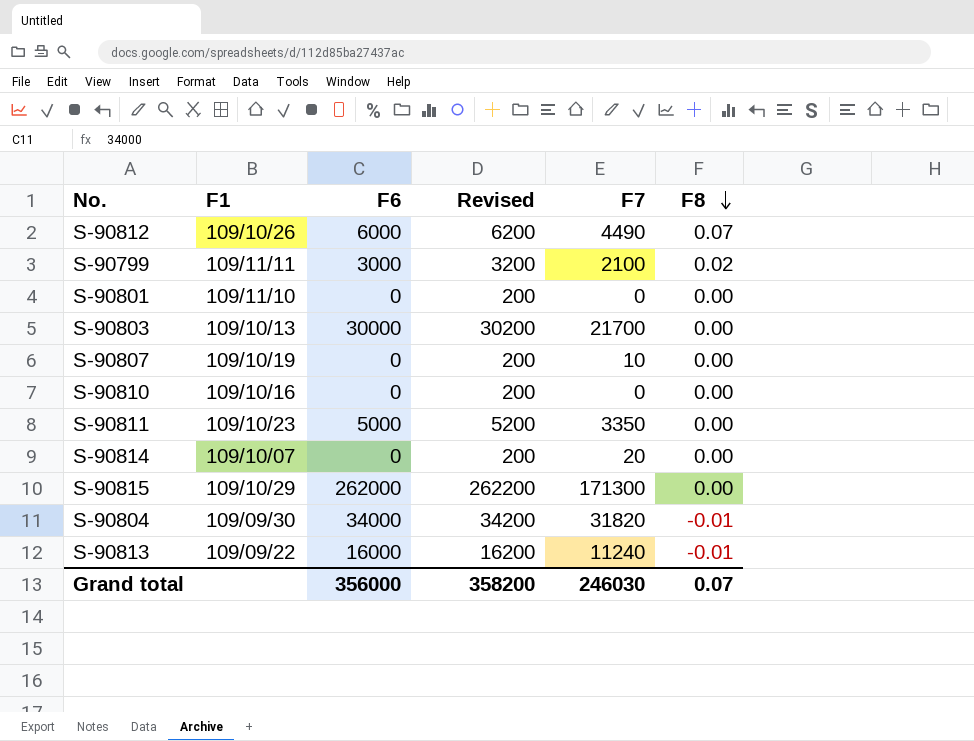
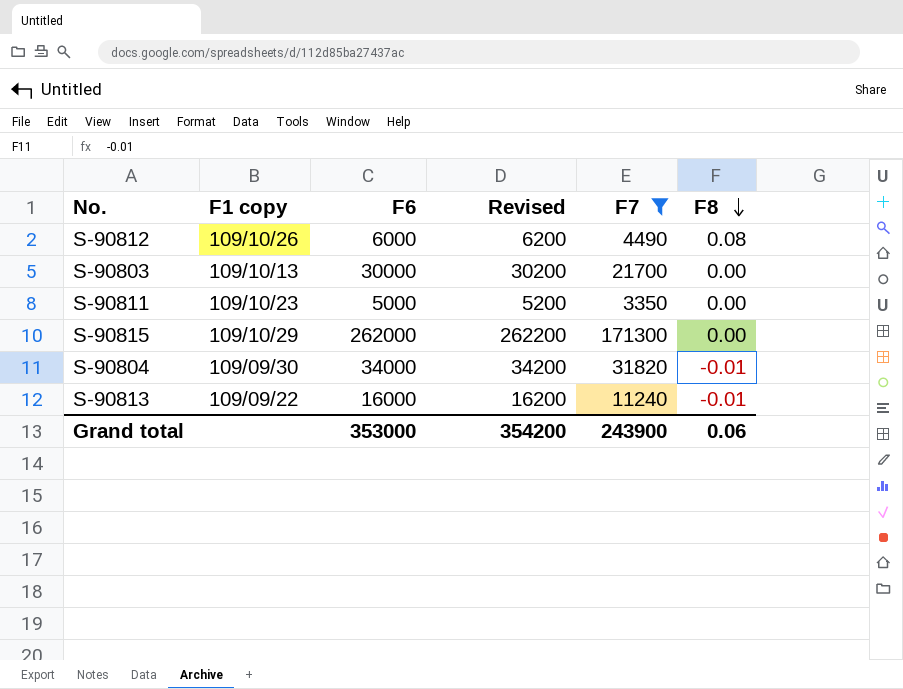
filter: none -> F7 >= 3350
column name: F1 -> F1 copy
S-90812 | F8: 0.07 -> 0.08
Grand total | F6: 356000 -> 353000
Grand total | Revised: 358200 -> 354200
Grand total | F7: 246030 -> 243900
Grand total | F8: 0.07 -> 0.06

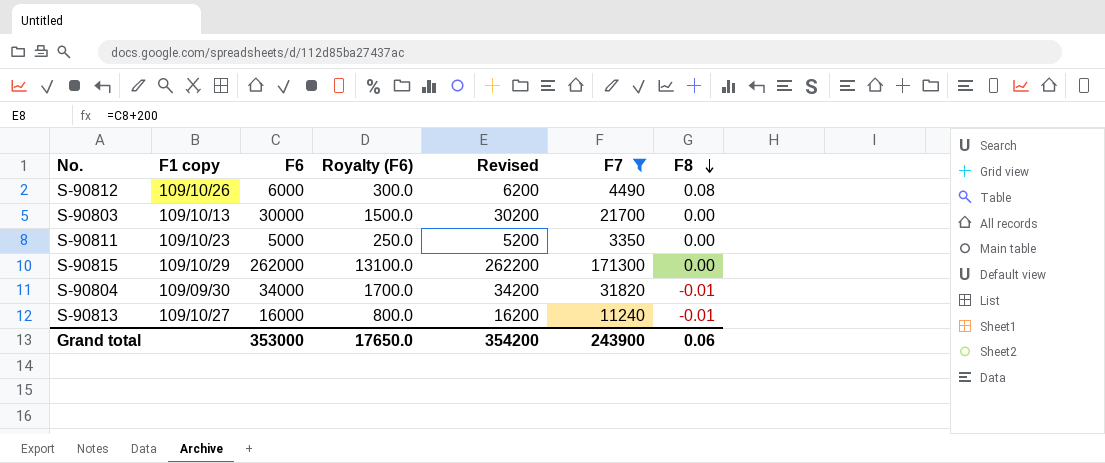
column Royalty (F6) | formula: none -> [F6] * 0.05
S-90813 | F1 copy: 109/09/22 -> 109/10/27

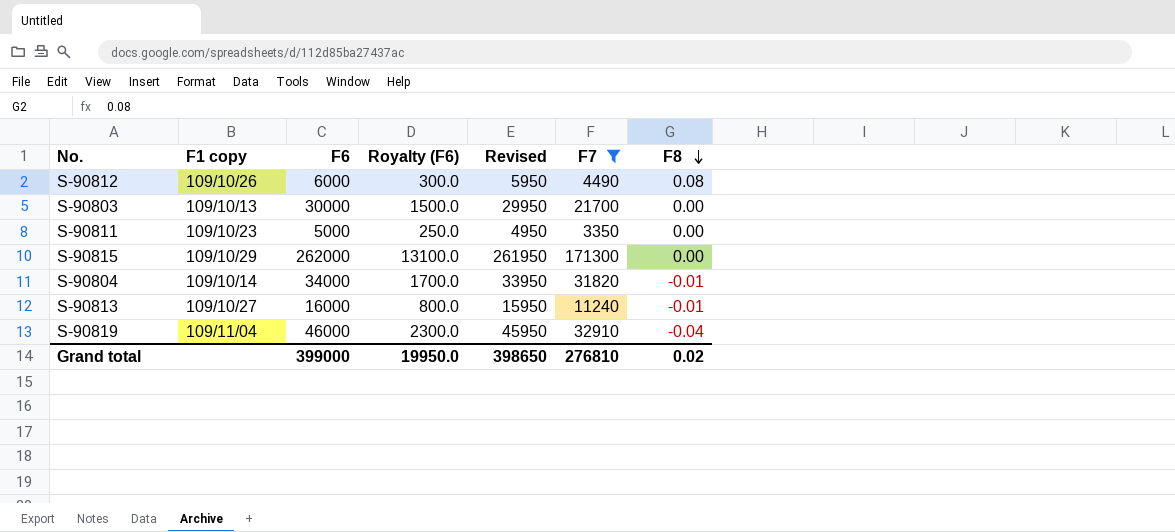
column Revised | formula: [F6] + 200 -> [F6] - 50
S-90804 | F1 copy: 109/09/30 -> 109/10/14
row S-90819: none -> 109/11/04 | 46000 | 2300.0 | 45950 | 32910 | -0.04
Grand total | F6: 353000 -> 399000
Grand total | Royalty (F6): 17650.0 -> 19950.0
Grand total | Revised: 354200 -> 398650
Grand total | F7: 243900 -> 276810
Grand total | F8: 0.06 -> 0.02

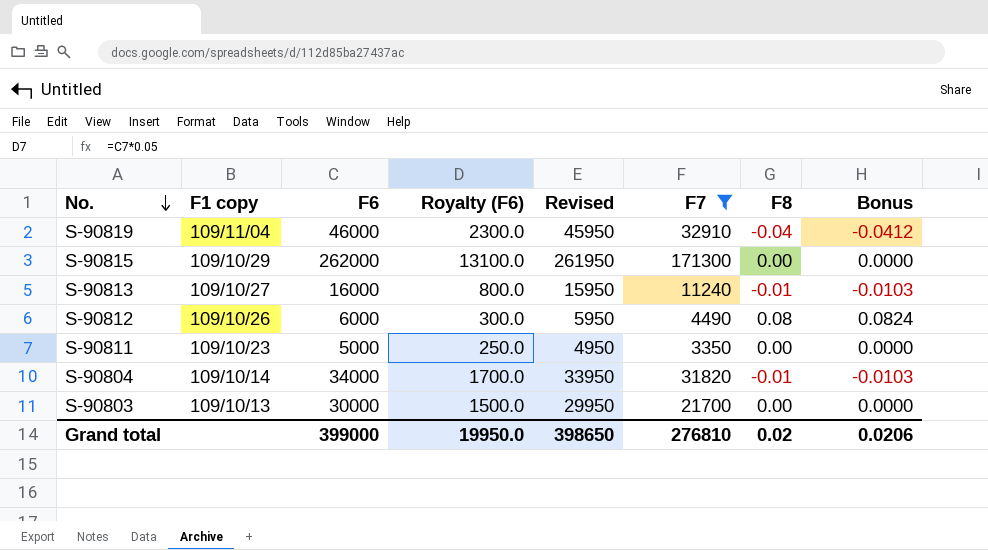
row order: F8 descending -> No. descending
column Bonus | formula: none -> [F8] * 1.03

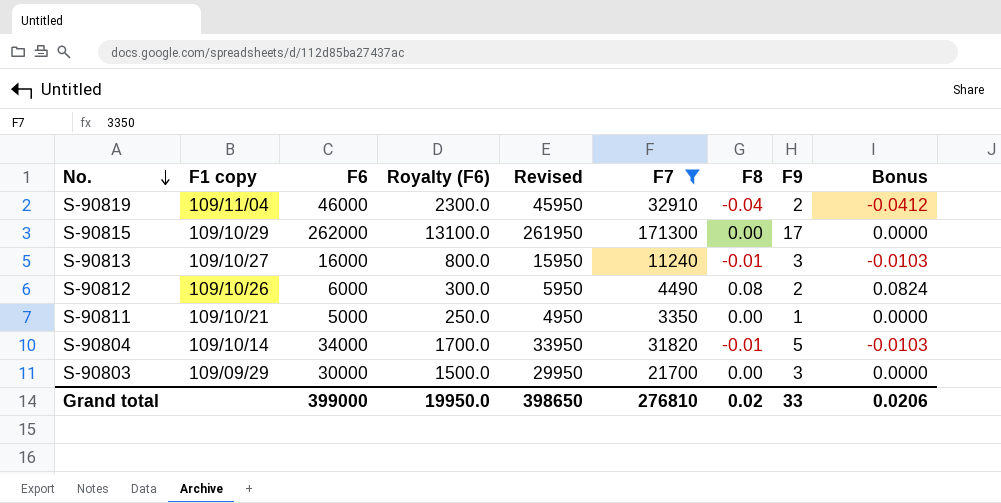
column F9 | position: none -> 8
S-90811 | F1 copy: 109/10/23 -> 109/10/21
S-90803 | F1 copy: 109/10/13 -> 109/09/29

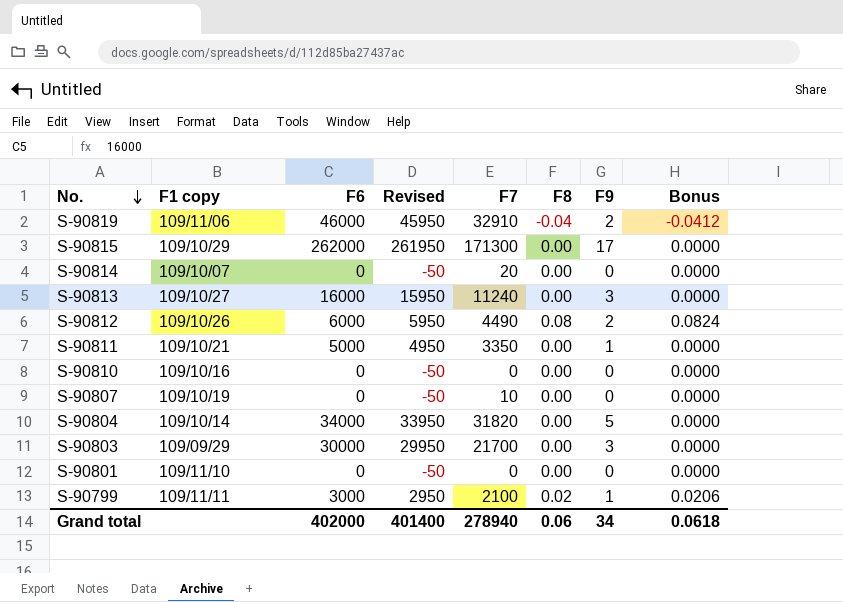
filter: F7 >= 3350 -> none
column Royalty (F6) | formula: [F6] * 0.05 -> none
S-90819 | F1 copy: 109/11/04 -> 109/11/06
S-90813 | F8: -0.01 -> 0.00
S-90813 | Bonus: -0.0103 -> 0.0000
S-90804 | F8: -0.01 -> 0.00
S-90804 | Bonus: -0.0103 -> 0.0000
Grand total | F6: 399000 -> 402000
Grand total | Revised: 398650 -> 401400
Grand total | F7: 276810 -> 278940
Grand total | F8: 0.02 -> 0.06
Grand total | F9: 33 -> 34
Grand total | Bonus: 0.0206 -> 0.0618

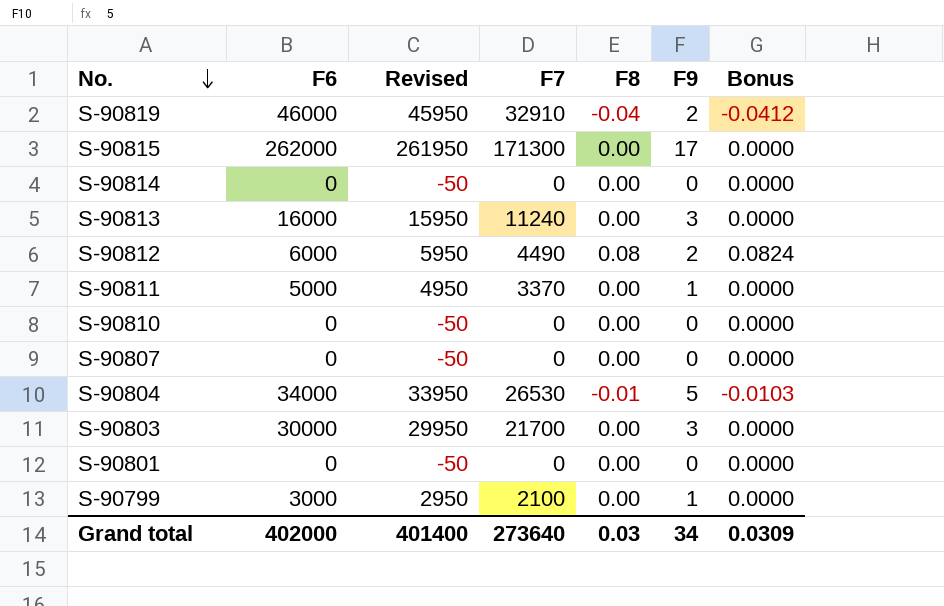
column F1 copy | position: 2 -> none
S-90814 | F7: 20 -> 0
S-90811 | F7: 3350 -> 3370
S-90807 | F7: 10 -> 0
S-90804 | F7: 31820 -> 26530
S-90804 | F8: 0.00 -> -0.01
S-90804 | Bonus: 0.0000 -> -0.0103
S-90799 | F8: 0.02 -> 0.00
S-90799 | Bonus: 0.0206 -> 0.0000
Grand total | F7: 278940 -> 273640
Grand total | F8: 0.06 -> 0.03
Grand total | Bonus: 0.0618 -> 0.0309

